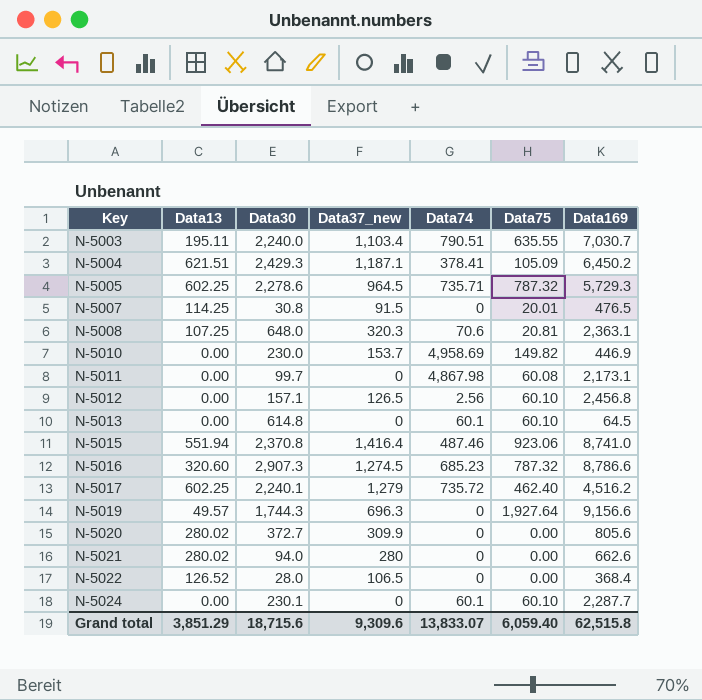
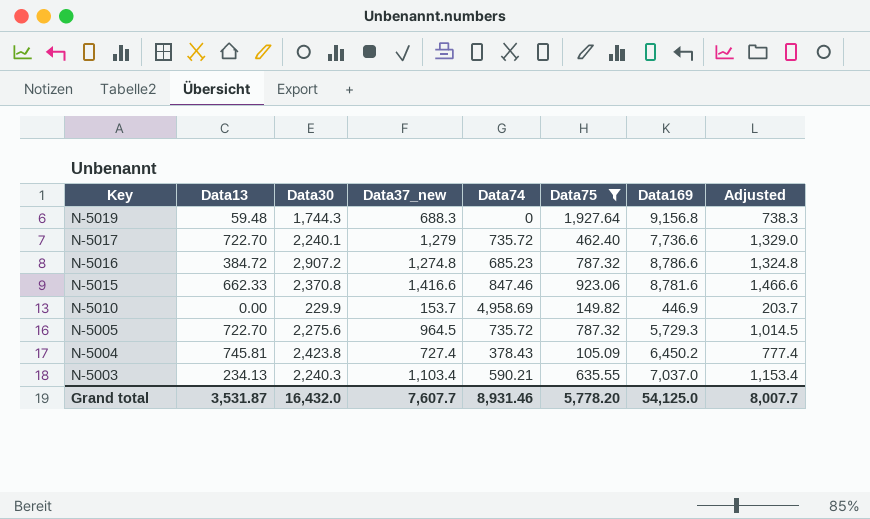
filter: none -> Data75 >= 105.09
row order: Key ascending -> Key descending
column Adjusted | formula: none -> [Data37_new] + 50
N-5019 | Data13: 49.57 -> 59.48
N-5019 | Data37_new: 696.3 -> 688.3
N-5019 | Data169: 9,156.6 -> 9,156.8
N-5017 | Data13: 602.25 -> 722.70
N-5017 | Data169: 4,516.2 -> 7,736.6
N-5016 | Data13: 320.60 -> 384.72
N-5016 | Data30: 2,907.3 -> 2,907.2
N-5016 | Data37_new: 1,274.5 -> 1,274.8
N-5015 | Data13: 551.94 -> 662.33
N-5015 | Data37_new: 1,416.4 -> 1,416.6
N-5015 | Data74: 487.46 -> 847.46
N-5015 | Data169: 8,741.0 -> 8,781.6
N-5010 | Data30: 230.0 -> 229.9
N-5005 | Data13: 602.25 -> 722.70
N-5005 | Data30: 2,278.6 -> 2,275.6
N-5005 | Data74: 735.71 -> 735.72
N-5004 | Data13: 621.51 -> 745.81
N-5004 | Data30: 2,429.3 -> 2,423.8
N-5004 | Data37_new: 1,187.1 -> 727.4
N-5004 | Data74: 378.41 -> 378.43
N-5003 | Data13: 195.11 -> 234.13
N-5003 | Data30: 2,240.0 -> 2,240.3
N-5003 | Data74: 790.51 -> 590.21
N-5003 | Data169: 7,030.7 -> 7,037.0
Grand total | Data13: 3,851.29 -> 3,531.87
Grand total | Data30: 18,715.6 -> 16,432.0
Grand total | Data37_new: 9,309.6 -> 7,607.7
Grand total | Data74: 13,833.07 -> 8,931.46
Grand total | Data75: 6,059.40 -> 5,778.20
Grand total | Data169: 62,515.8 -> 54,125.0

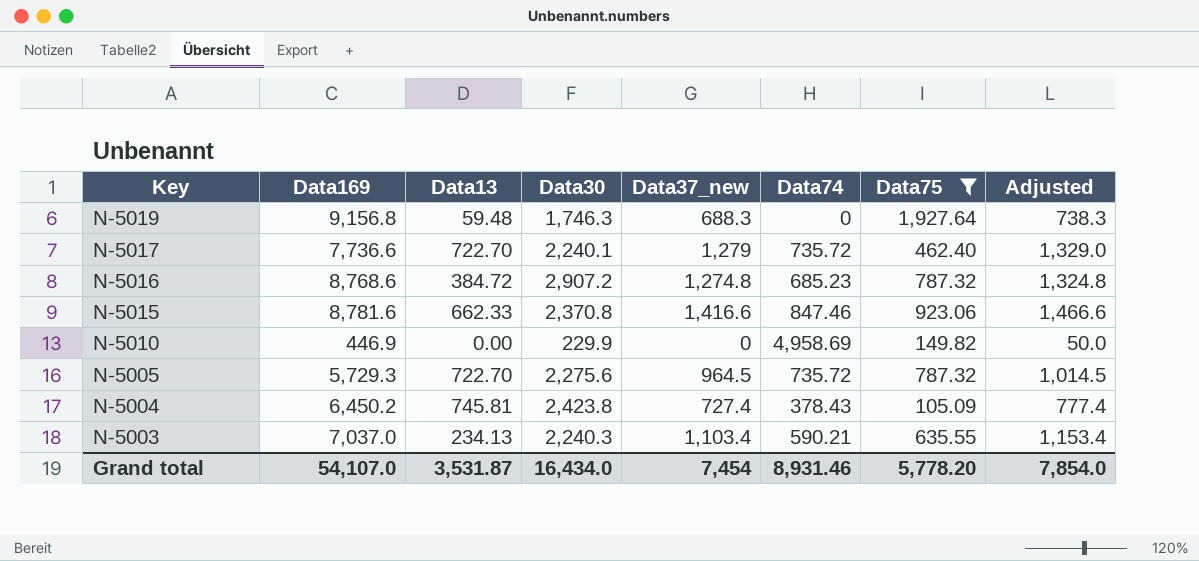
column Data169 | position: 7 -> 2
N-5019 | Data30: 1,744.3 -> 1,746.3
N-5016 | Data169: 8,786.6 -> 8,768.6
N-5010 | Data37_new: 153.7 -> 0
N-5010 | Adjusted: 203.7 -> 50.0
Grand total | Data169: 54,125.0 -> 54,107.0
Grand total | Data30: 16,432.0 -> 16,434.0
Grand total | Data37_new: 7,607.7 -> 7,454
Grand total | Adjusted: 8,007.7 -> 7,854.0

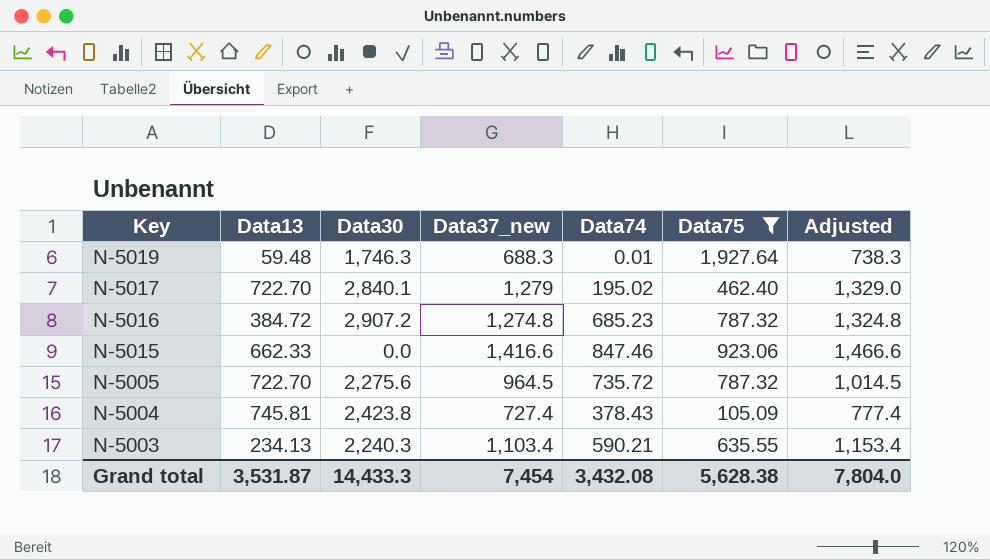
column Data169 | position: 2 -> none
row N-5010: 446.9 | 0.00 | 229.9 | 0 | 4,958.69 | 149.82 | 50.0 -> none
N-5019 | Data74: 0 -> 0.01
N-5017 | Data30: 2,240.1 -> 2,840.1
N-5017 | Data74: 735.72 -> 195.02
N-5015 | Data30: 2,370.8 -> 0.0
Grand total | Data30: 16,434.0 -> 14,433.3
Grand total | Data74: 8,931.46 -> 3,432.08
Grand total | Data75: 5,778.20 -> 5,628.38
Grand total | Adjusted: 7,854.0 -> 7,804.0

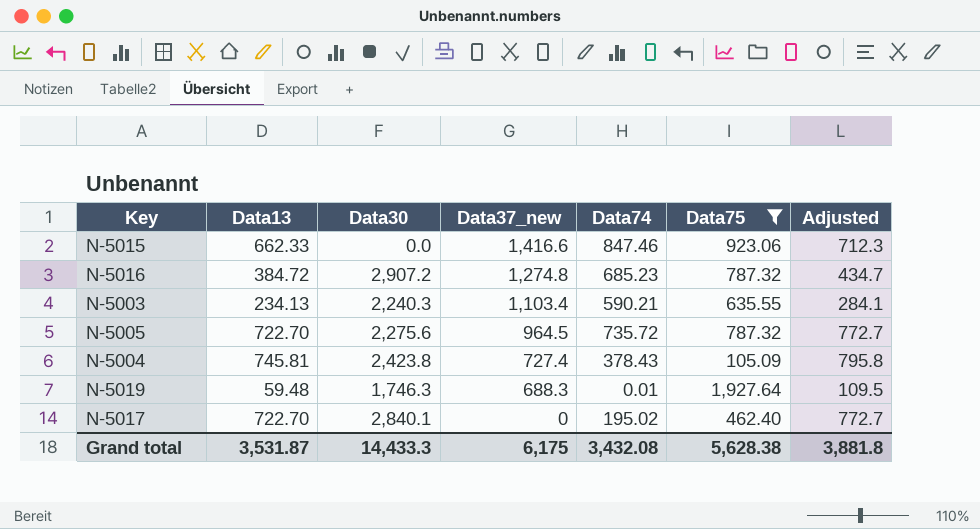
row order: Key descending -> Data37_new descending
column Adjusted | formula: [Data37_new] + 50 -> [Data13] + 50
N-5017 | Data37_new: 1,279 -> 0
Grand total | Data37_new: 7,454 -> 6,175
Grand total | Adjusted: 7,804.0 -> 3,881.8

